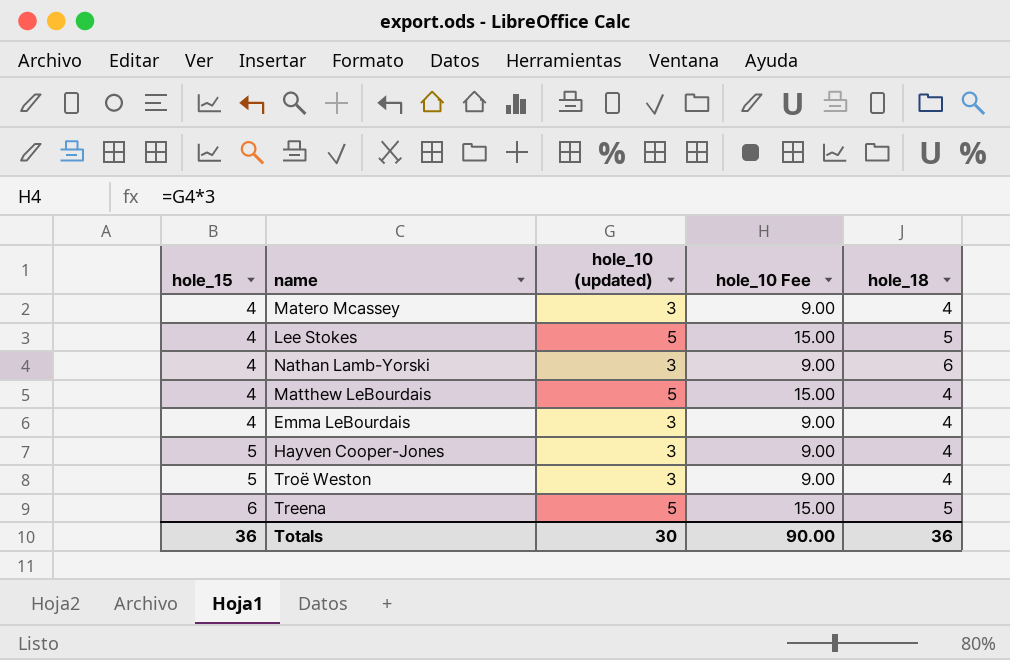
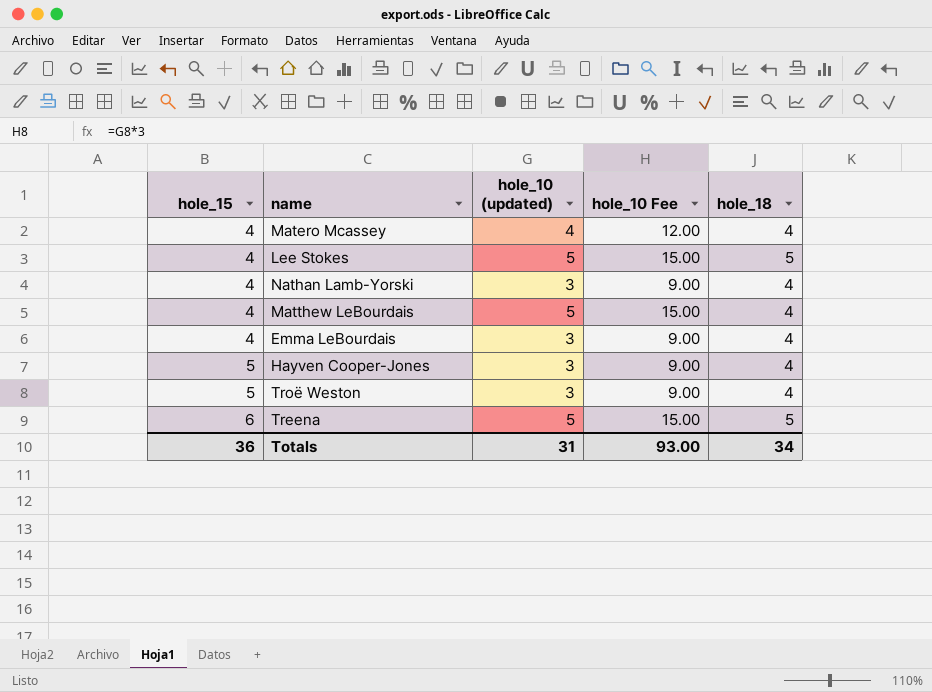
Matero Mcassey | hole_10 (updated): 3 -> 4
Matero Mcassey | hole_10 Fee: 9.00 -> 12.00
Nathan Lamb-Yorski | hole_18: 6 -> 4
Totals | hole_10 (updated): 30 -> 31
Totals | hole_10 Fee: 90.00 -> 93.00
Totals | hole_18: 36 -> 34

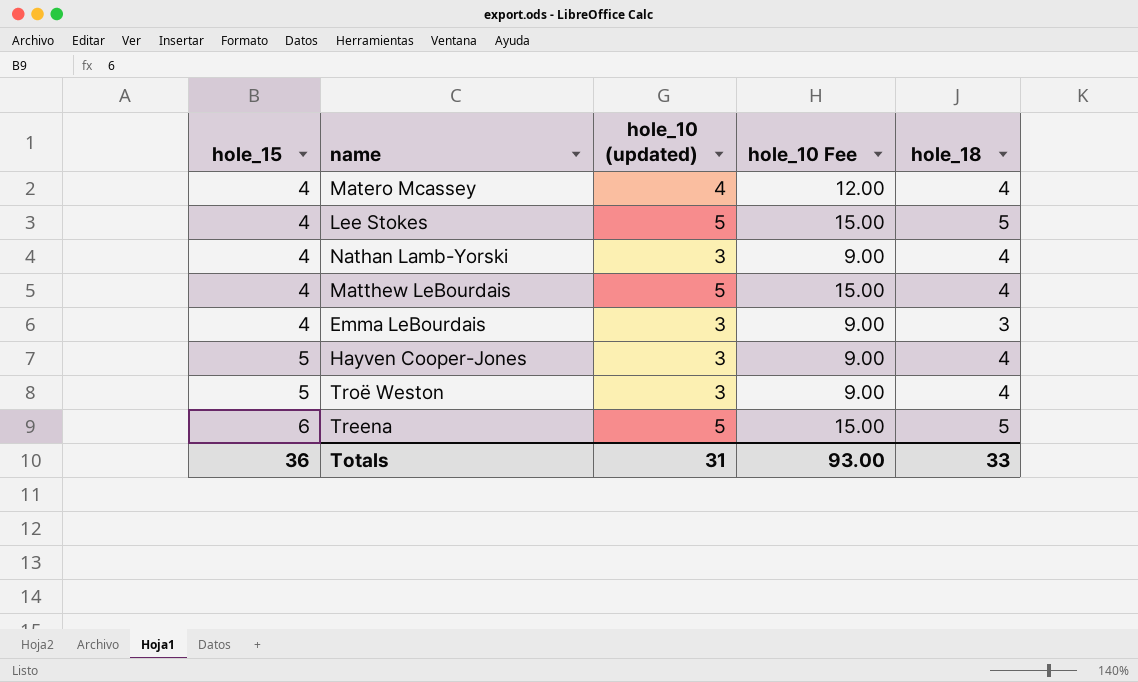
Emma LeBourdais | hole_18: 4 -> 3
Totals | hole_18: 34 -> 33

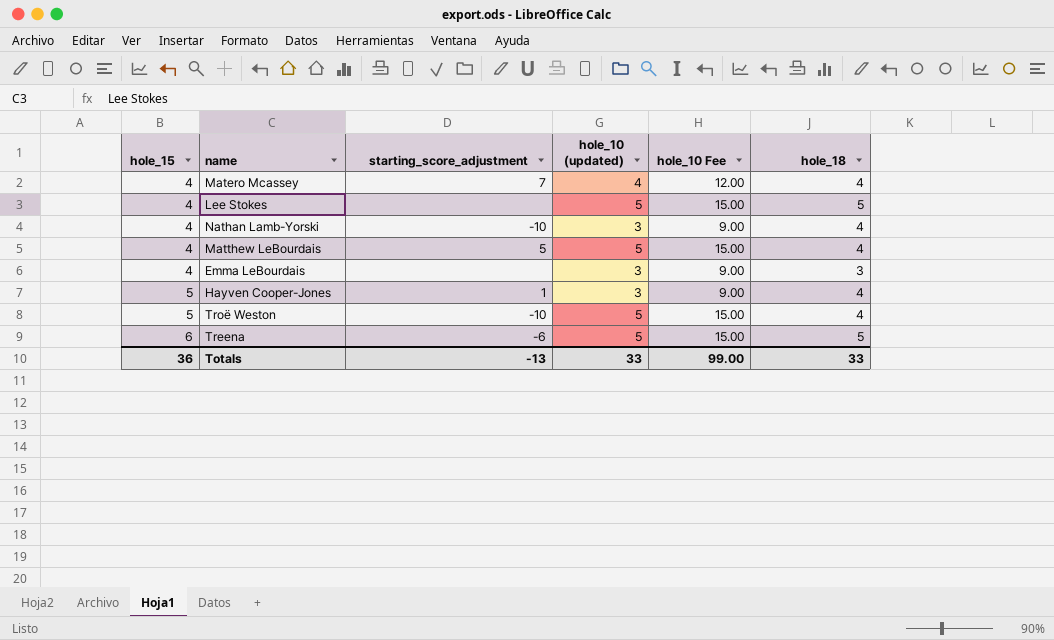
column starting_score_adjustment | position: none -> 3
Troë Weston | hole_10 (updated): 3 -> 5
Troë Weston | hole_10 Fee: 9.00 -> 15.00
Totals | hole_10 (updated): 31 -> 33
Totals | hole_10 Fee: 93.00 -> 99.00

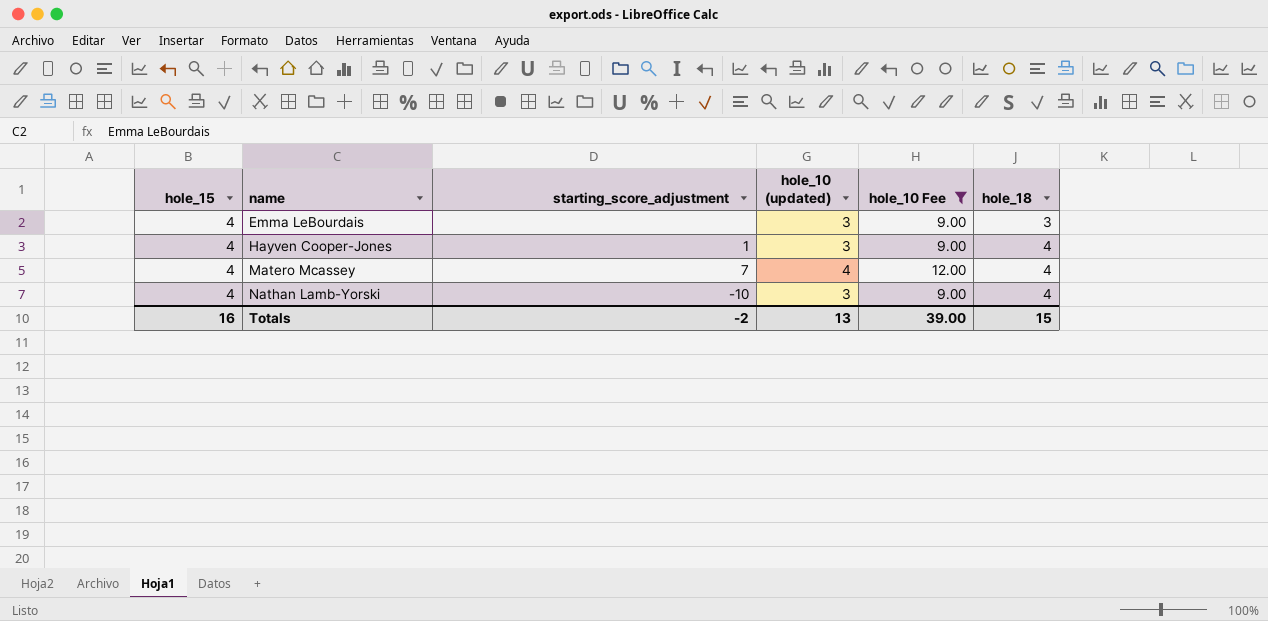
filter: none -> hole_10 Fee != 15.00
row order: hole_15 ascending -> name ascending
Hayven Cooper-Jones | hole_15: 5 -> 4
Totals | hole_15: 36 -> 16
Totals | starting_score_adjustment: -13 -> -2
Totals | hole_10 (updated): 33 -> 13
Totals | hole_10 Fee: 99.00 -> 39.00
Totals | hole_18: 33 -> 15

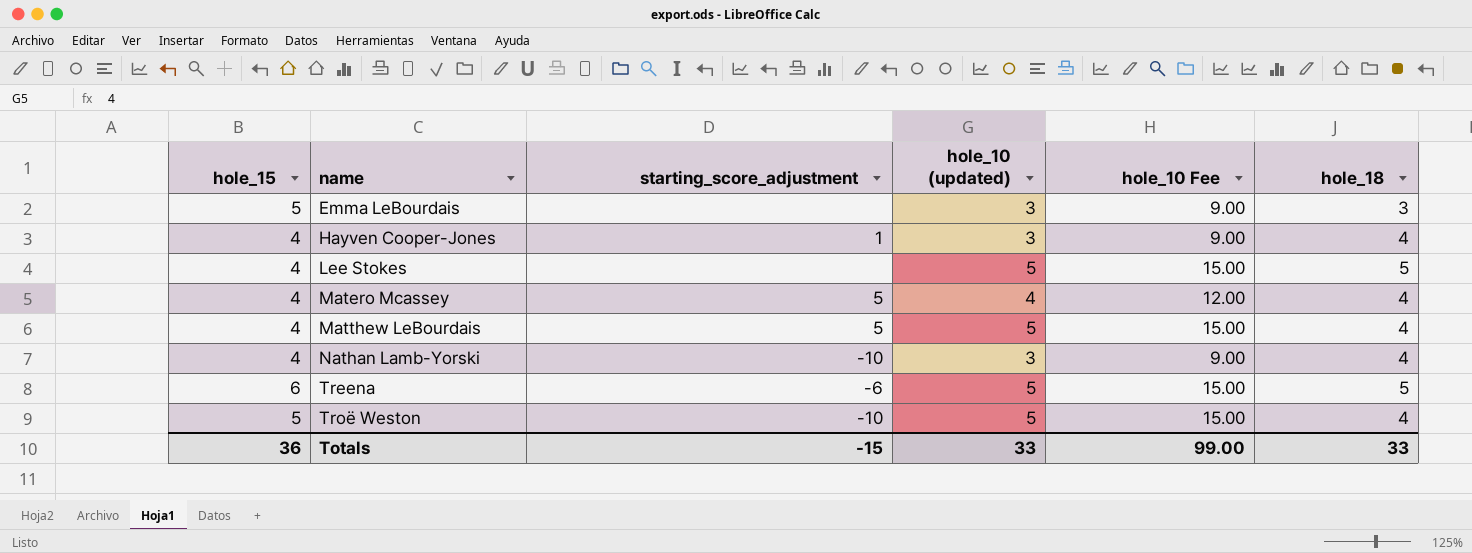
filter: hole_10 Fee != 15.00 -> none
Emma LeBourdais | hole_15: 4 -> 5
Matero Mcassey | starting_score_adjustment: 7 -> 5
Totals | hole_15: 16 -> 36
Totals | starting_score_adjustment: -2 -> -15
Totals | hole_10 (updated): 13 -> 33
Totals | hole_10 Fee: 39.00 -> 99.00
Totals | hole_18: 15 -> 33

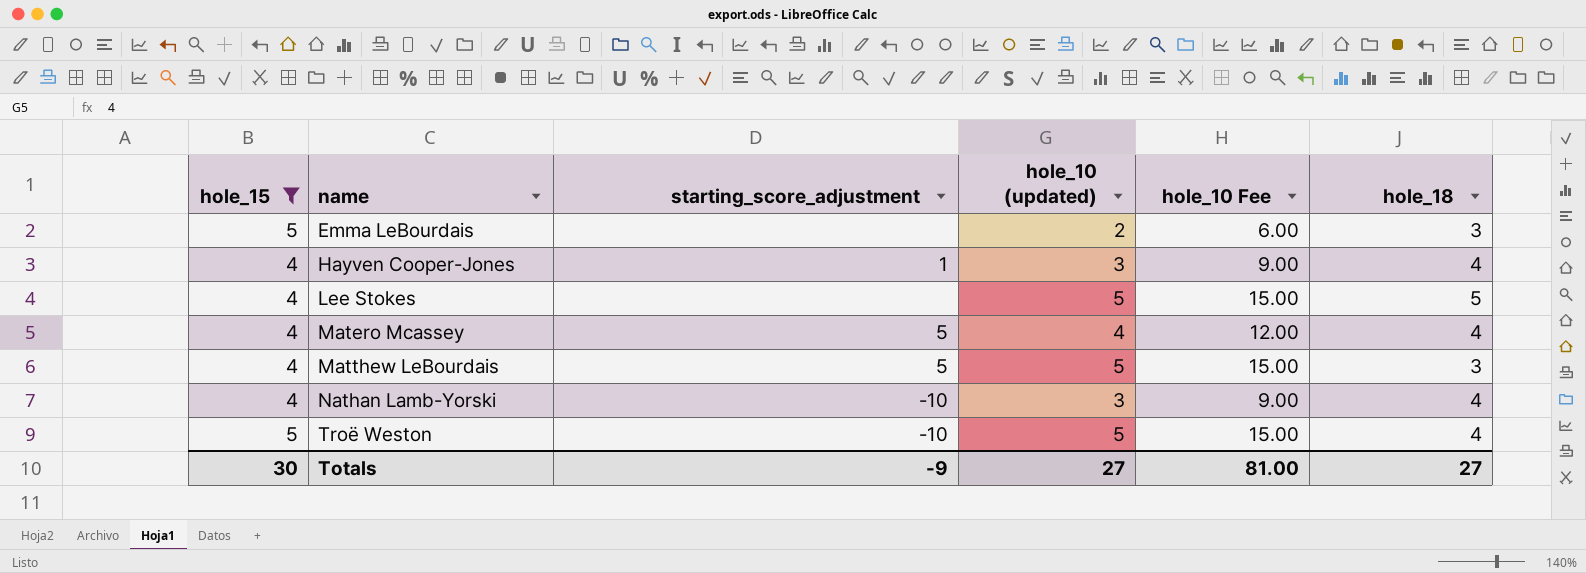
filter: none -> hole_15 != 6
Emma LeBourdais | hole_10 (updated): 3 -> 2
Emma LeBourdais | hole_10 Fee: 9.00 -> 6.00
Matthew LeBourdais | hole_18: 4 -> 3
Totals | hole_15: 36 -> 30
Totals | starting_score_adjustment: -15 -> -9
Totals | hole_10 (updated): 33 -> 27
Totals | hole_10 Fee: 99.00 -> 81.00
Totals | hole_18: 33 -> 27

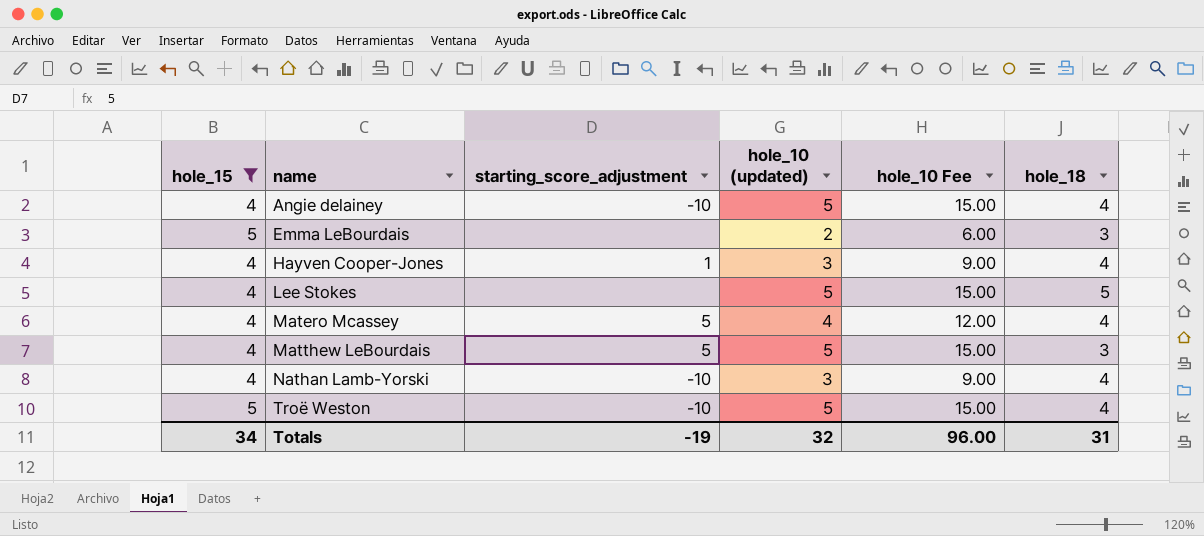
row Angie delainey: none -> 4 | -10 | 5 | 15.00 | 4
Totals | hole_15: 30 -> 34
Totals | starting_score_adjustment: -9 -> -19
Totals | hole_10 (updated): 27 -> 32
Totals | hole_10 Fee: 81.00 -> 96.00
Totals | hole_18: 27 -> 31

